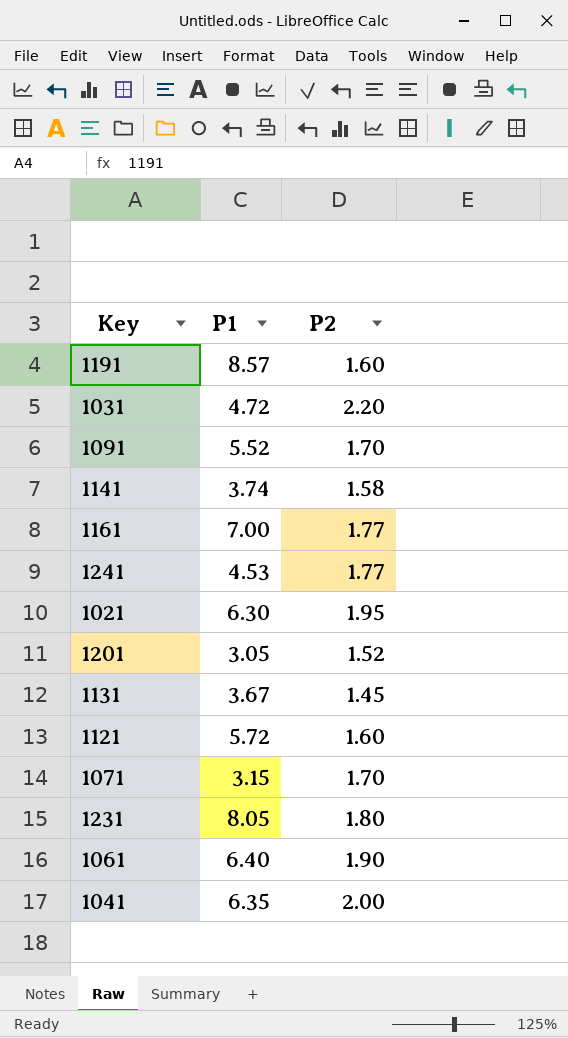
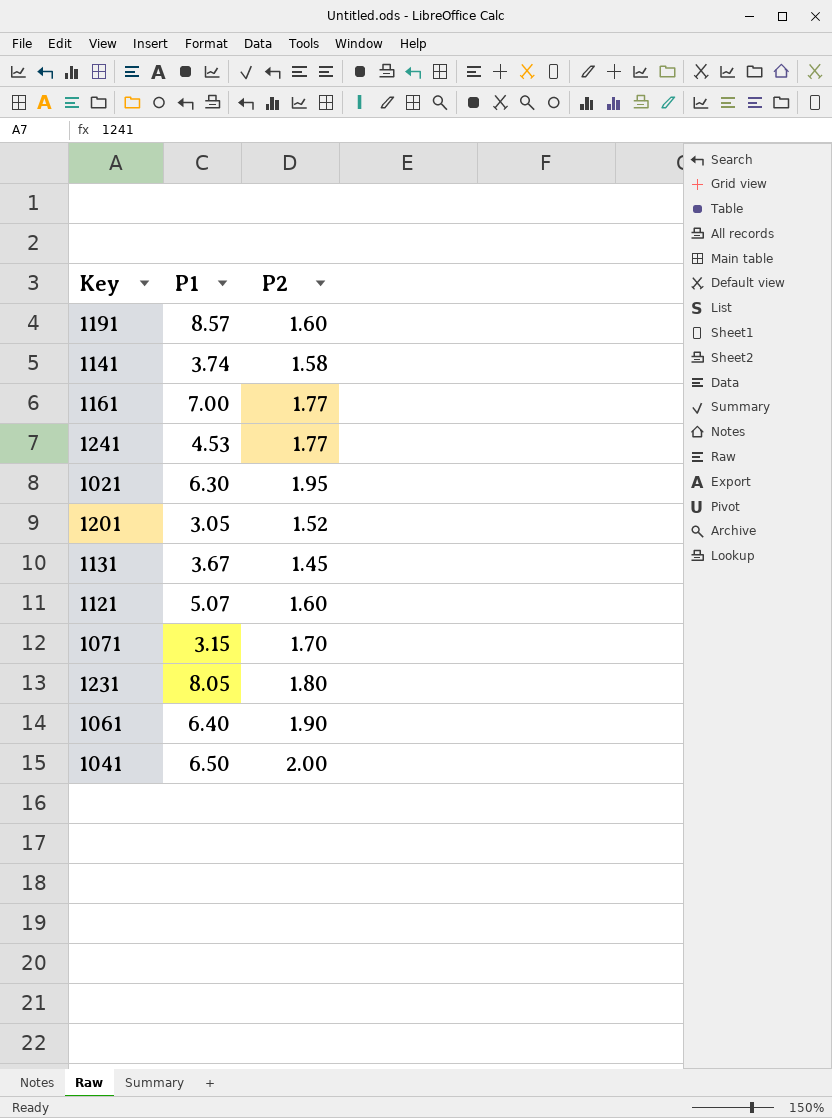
row 1031: 4.72 | 2.20 -> none
row 1091: 5.52 | 1.70 -> none
1121 | P1: 5.72 -> 5.07
1041 | P1: 6.35 -> 6.50

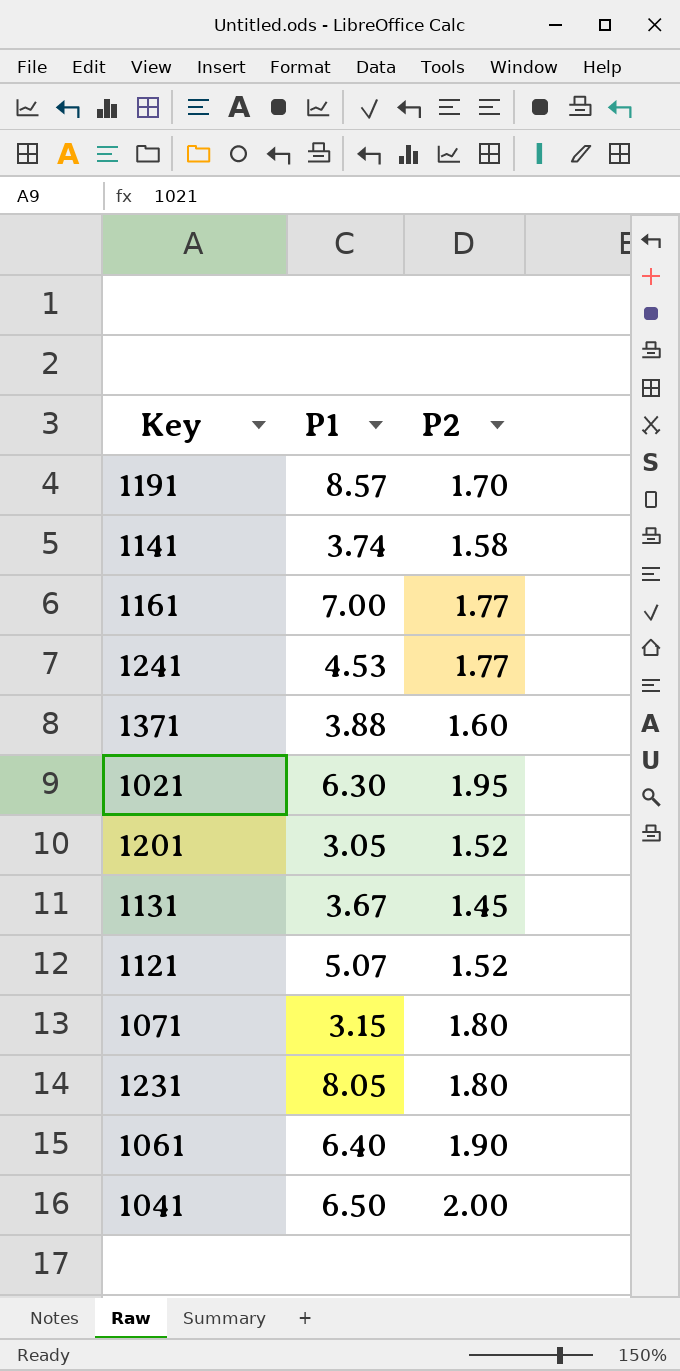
1191 | P2: 1.60 -> 1.70
row 1371: none -> 3.88 | 1.60
1121 | P2: 1.60 -> 1.52
1071 | P2: 1.70 -> 1.80

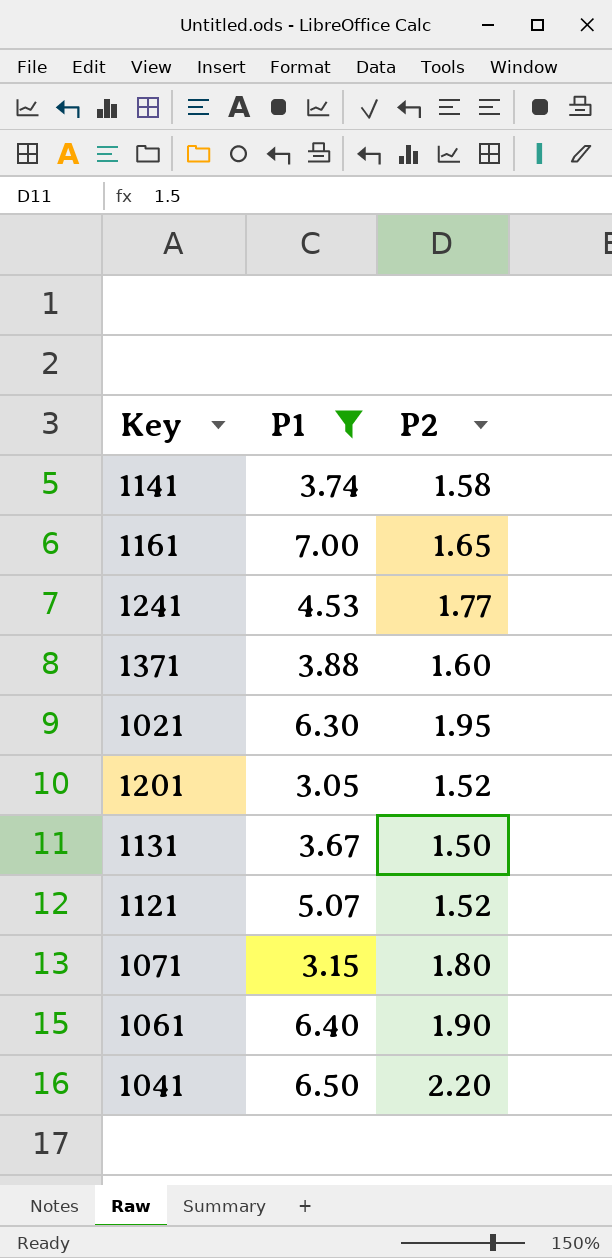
filter: none -> P1 <= 7.00
1161 | P2: 1.77 -> 1.65
1131 | P2: 1.45 -> 1.50
1041 | P2: 2.00 -> 2.20

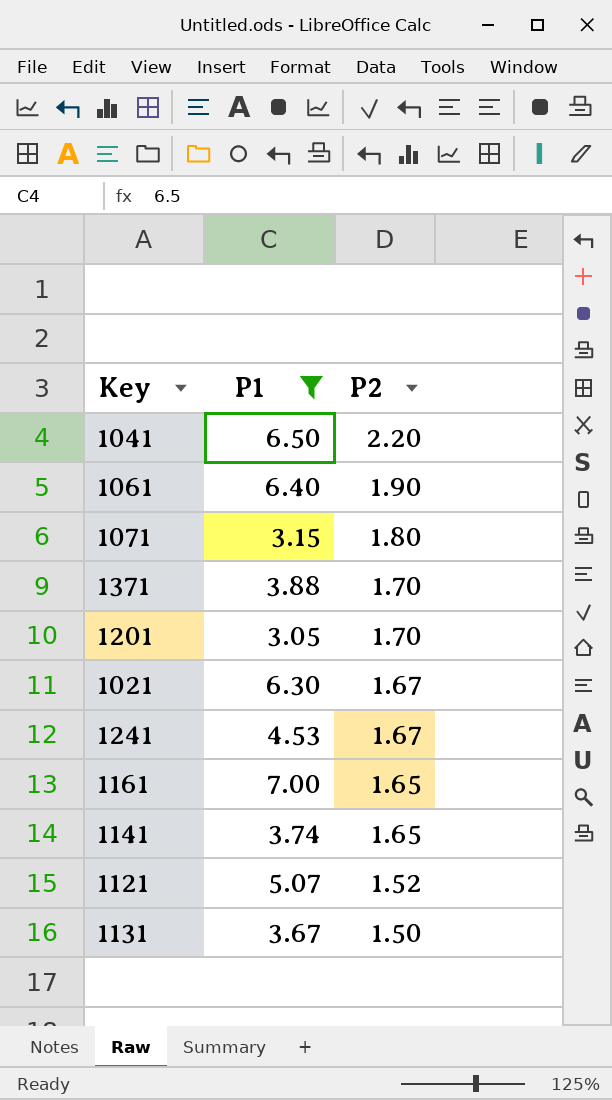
row order: none -> P2 descending
1371 | P2: 1.60 -> 1.70
1201 | P2: 1.52 -> 1.70
1021 | P2: 1.95 -> 1.67
1241 | P2: 1.77 -> 1.67
1141 | P2: 1.58 -> 1.65

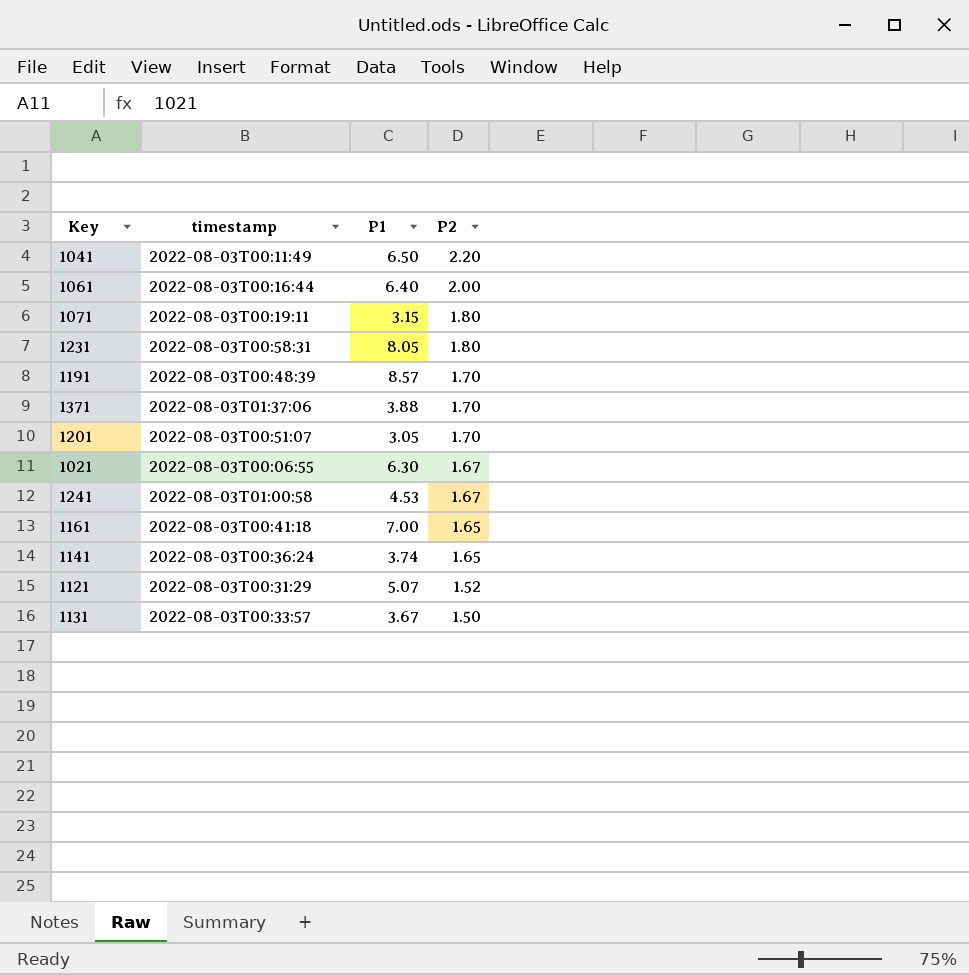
filter: P1 <= 7.00 -> none
column timestamp | position: none -> 2
1061 | P2: 1.90 -> 2.00

